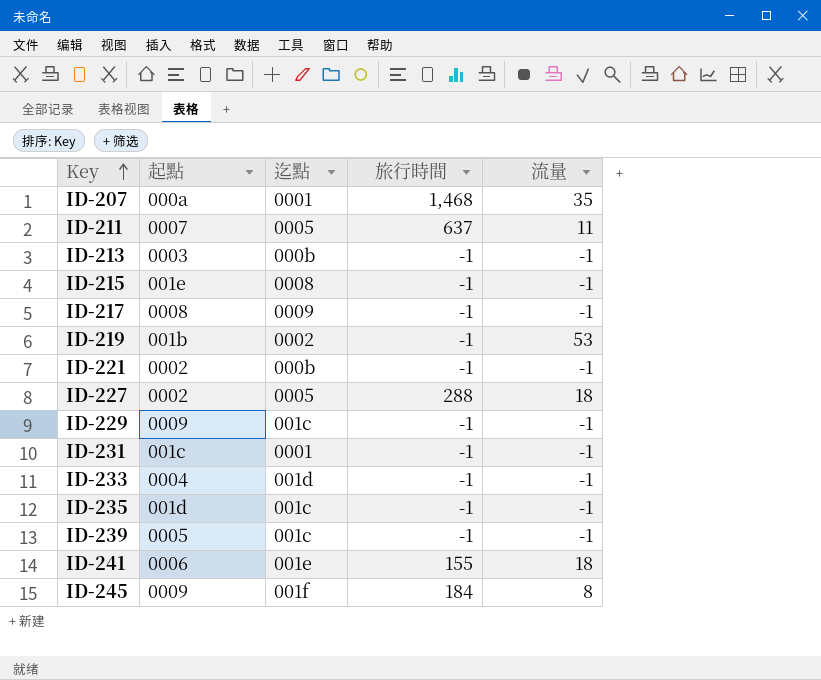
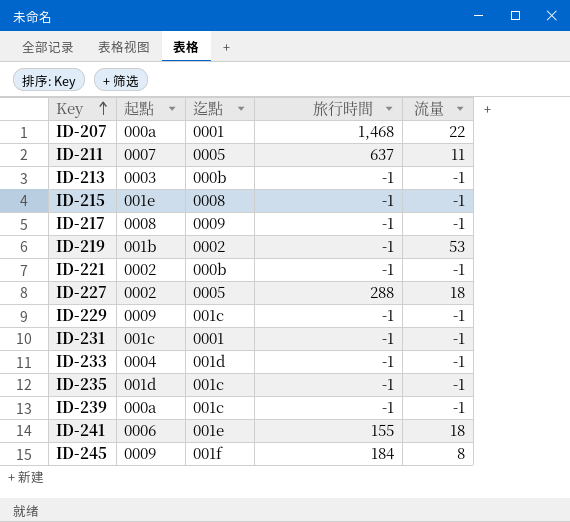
ID-207 | 流量: 35 -> 22
ID-239 | 起點: 0005 -> 000a

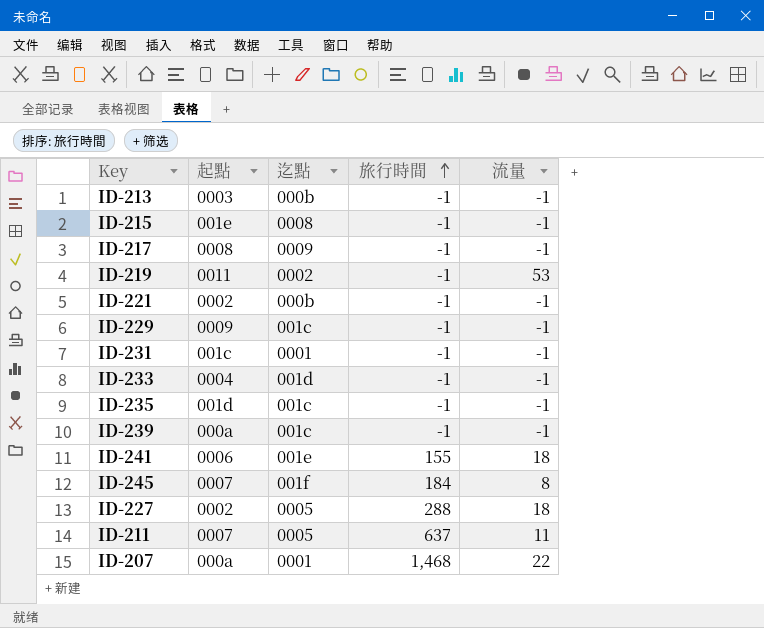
row order: Key ascending -> 旅行時間 ascending
ID-219 | 起點: 001b -> 0011
ID-245 | 起點: 0009 -> 0007

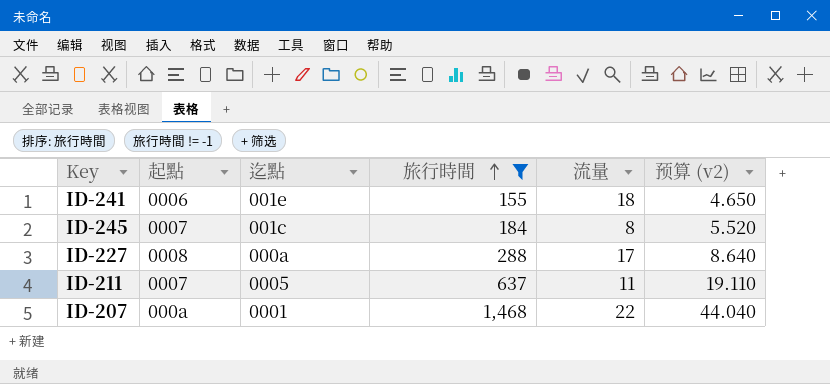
filter: none -> 旅行時間 != -1
column 预算 (v2) | formula: none -> [旅行時間] * 0.03
ID-245 | 迄點: 001f -> 001c
ID-227 | 起點: 0002 -> 0008
ID-227 | 迄點: 0005 -> 000a
ID-227 | 流量: 18 -> 17

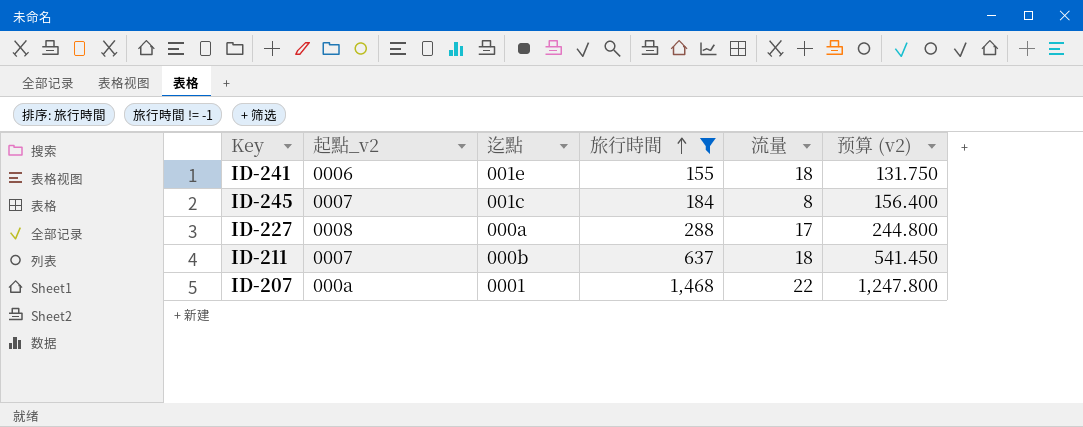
column name: 起點 -> 起點_v2
column 预算 (v2) | formula: [旅行時間] * 0.03 -> [旅行時間] * 0.85
ID-211 | 迄點: 0005 -> 000b
ID-211 | 流量: 11 -> 18

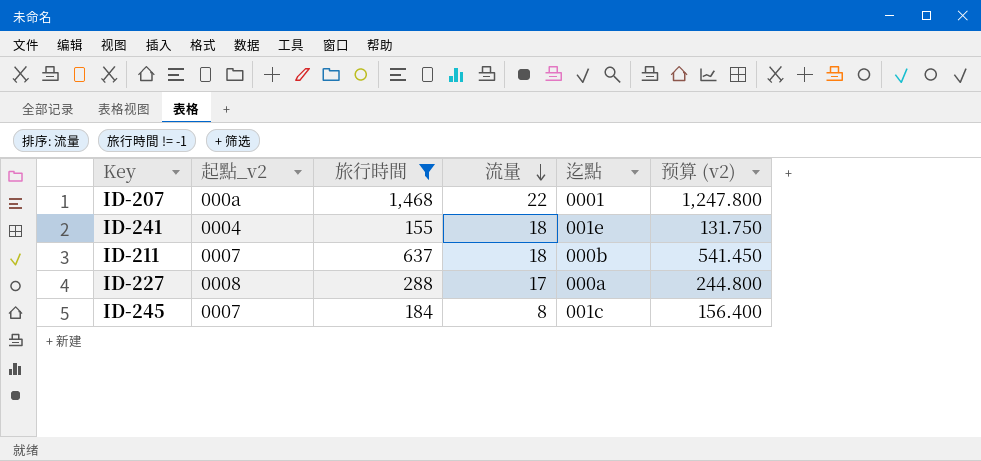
row order: 旅行時間 ascending -> 流量 descending
column 迄點 | position: 3 -> 5
ID-241 | 起點_v2: 0006 -> 0004

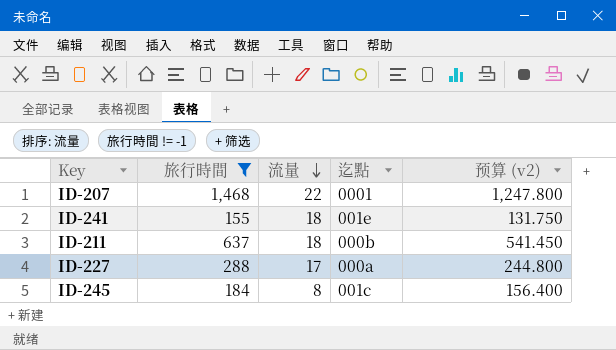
column 起點_v2 | position: 2 -> none

